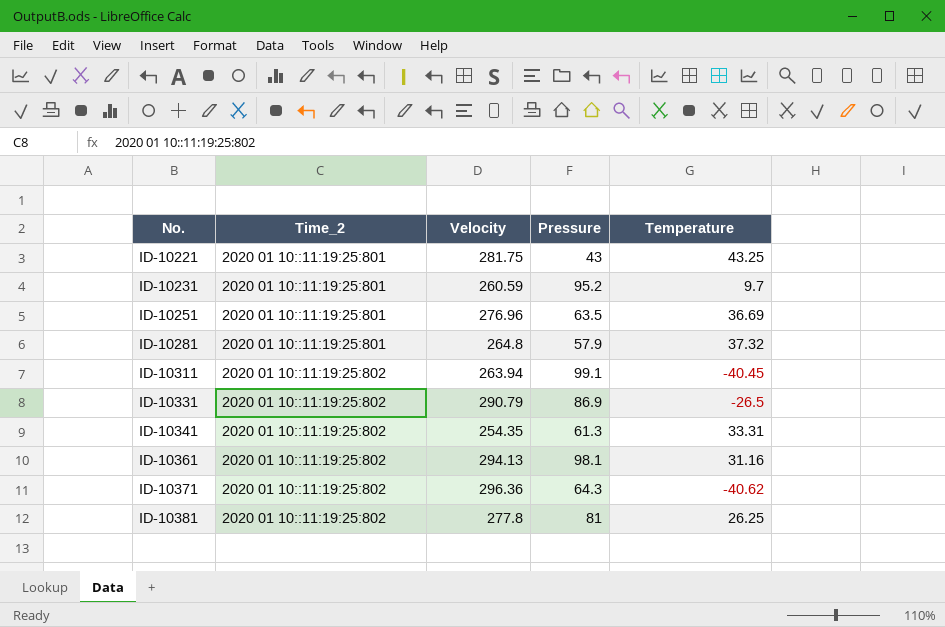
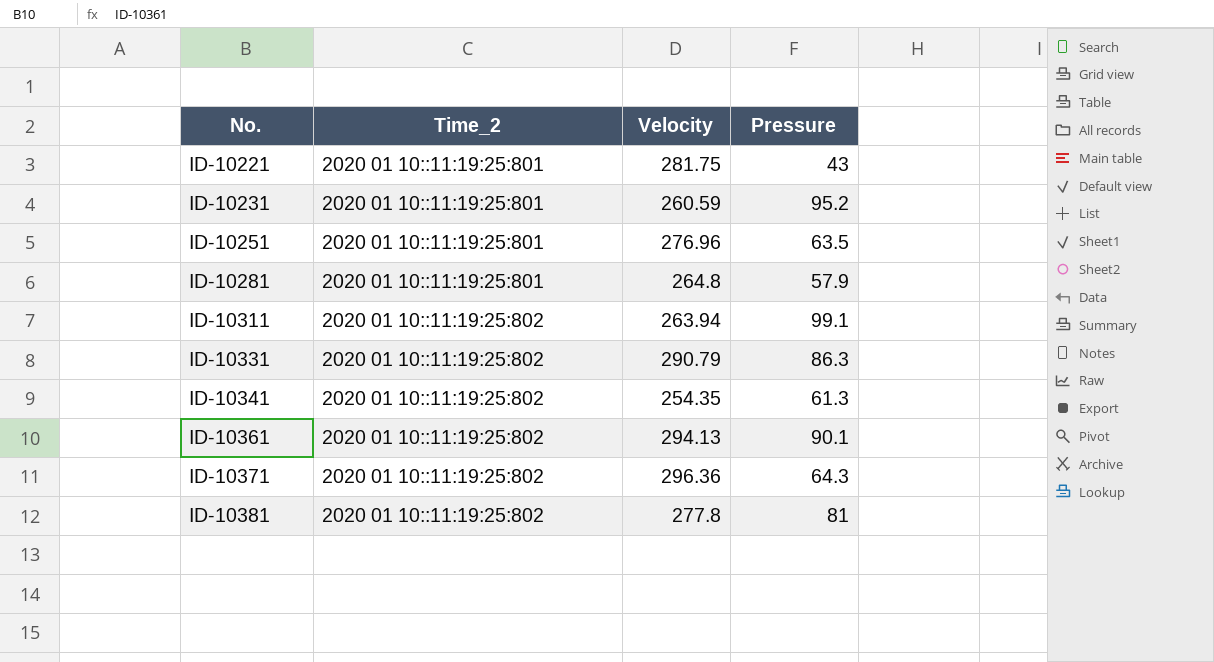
column Temperature | position: 5 -> none
ID-10331 | Pressure: 86.9 -> 86.3
ID-10361 | Pressure: 98.1 -> 90.1

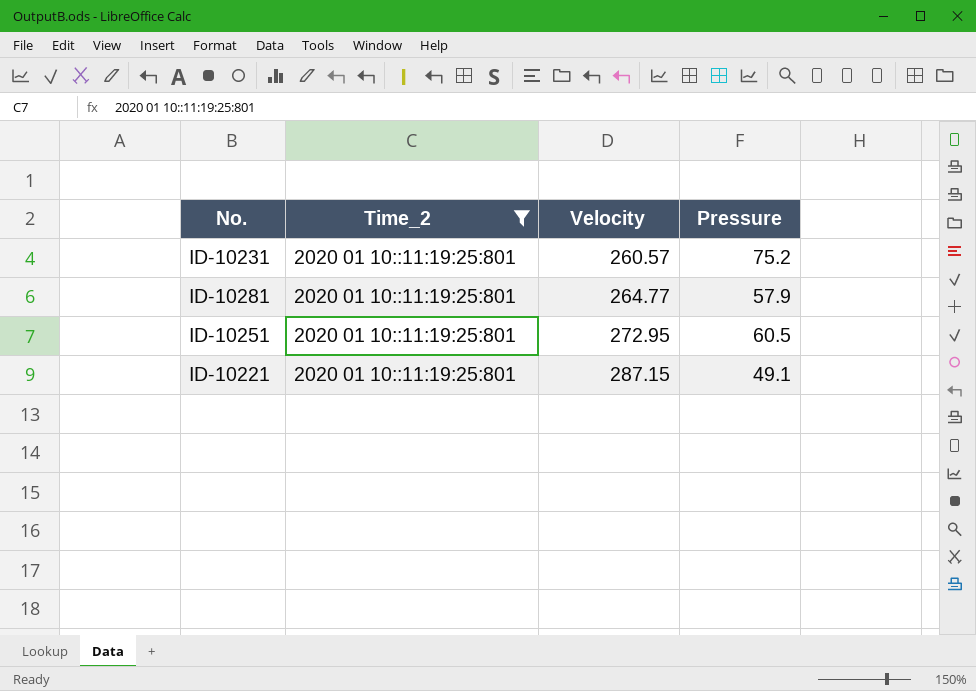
filter: none -> Time_2 = 2020 01 10::11:19:25:801
row order: No. ascending -> Velocity ascending
ID-10231 | Velocity: 260.59 -> 260.57
ID-10231 | Pressure: 95.2 -> 75.2
ID-10281 | Velocity: 264.8 -> 264.77
ID-10251 | Velocity: 276.96 -> 272.95
ID-10251 | Pressure: 63.5 -> 60.5
ID-10221 | Velocity: 281.75 -> 287.15
ID-10221 | Pressure: 43 -> 49.1

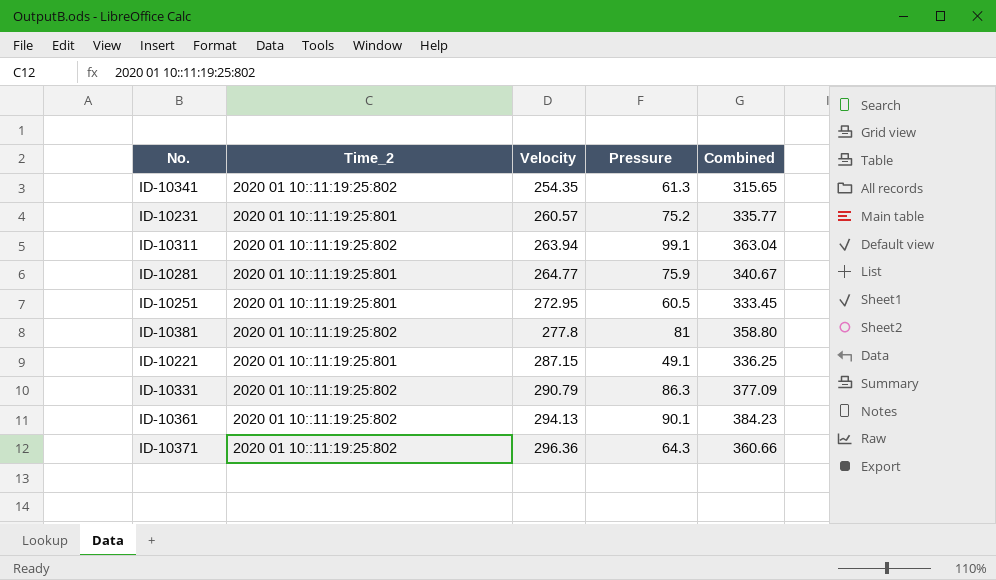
filter: Time_2 = 2020 01 10::11:19:25:801 -> none
column Combined | formula: none -> [Velocity] + [Pressure]
ID-10281 | Pressure: 57.9 -> 75.9

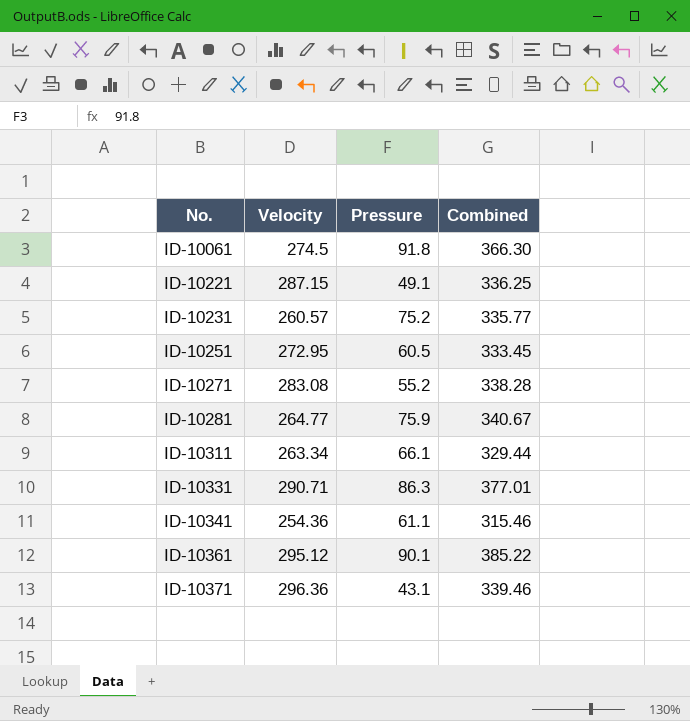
row order: Velocity ascending -> No. ascending
column Time_2 | position: 2 -> none
row ID-10381: 2020 01 10::11:19:25:802 | 277.8 | 81 | 358.80 -> none
row ID-10061: none -> 274.5 | 91.8 | 366.30
row ID-10271: none -> 283.08 | 55.2 | 338.28
ID-10311 | Velocity: 263.94 -> 263.34
ID-10311 | Pressure: 99.1 -> 66.1
ID-10311 | Combined: 363.04 -> 329.44
ID-10331 | Velocity: 290.79 -> 290.71
ID-10331 | Combined: 377.09 -> 377.01
ID-10341 | Velocity: 254.35 -> 254.36
ID-10341 | Pressure: 61.3 -> 61.1
ID-10341 | Combined: 315.65 -> 315.46
ID-10361 | Velocity: 294.13 -> 295.12
ID-10361 | Combined: 384.23 -> 385.22
ID-10371 | Pressure: 64.3 -> 43.1
ID-10371 | Combined: 360.66 -> 339.46

